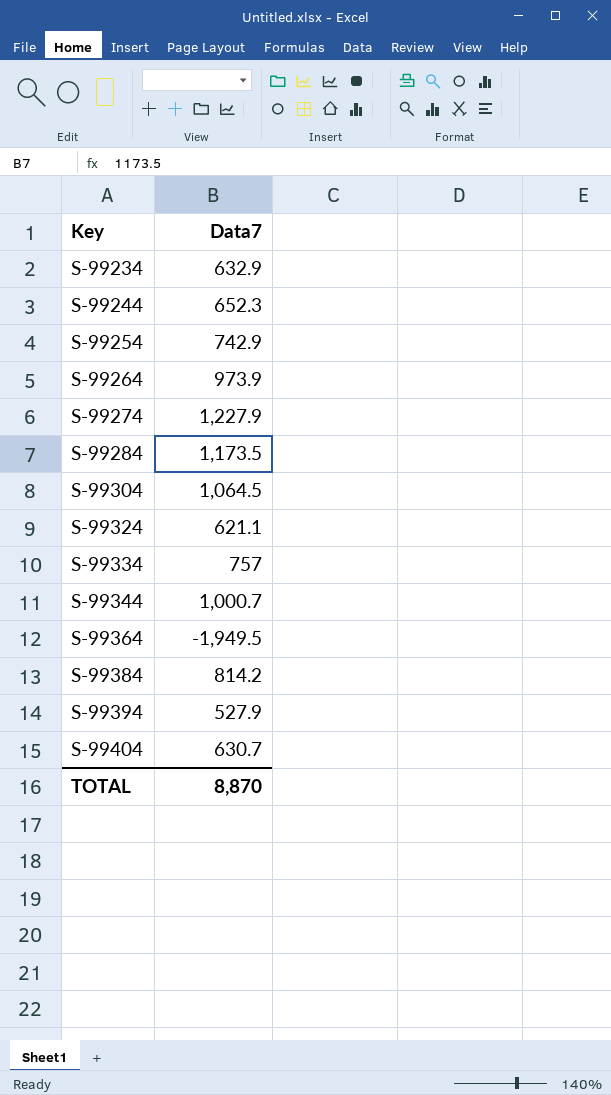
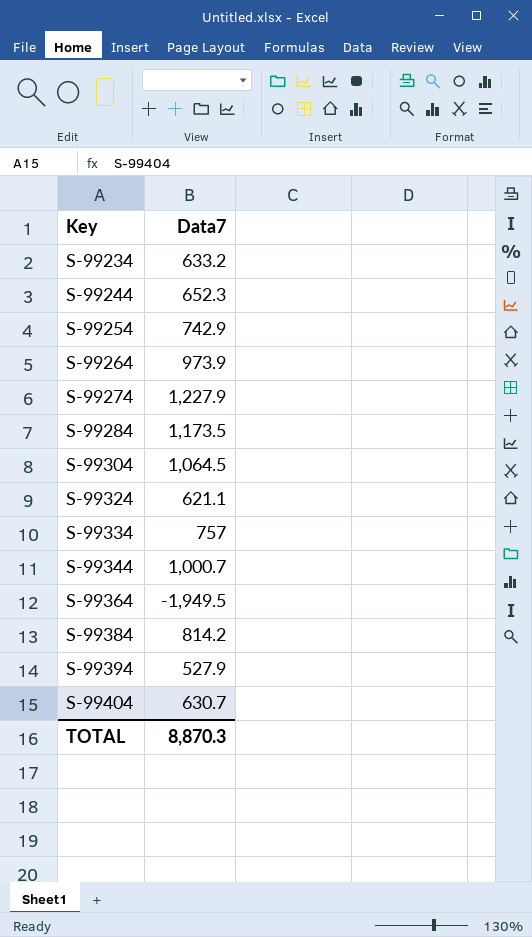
S-99234 | Data7: 632.9 -> 633.2
TOTAL | Data7: 8,870 -> 8,870.3

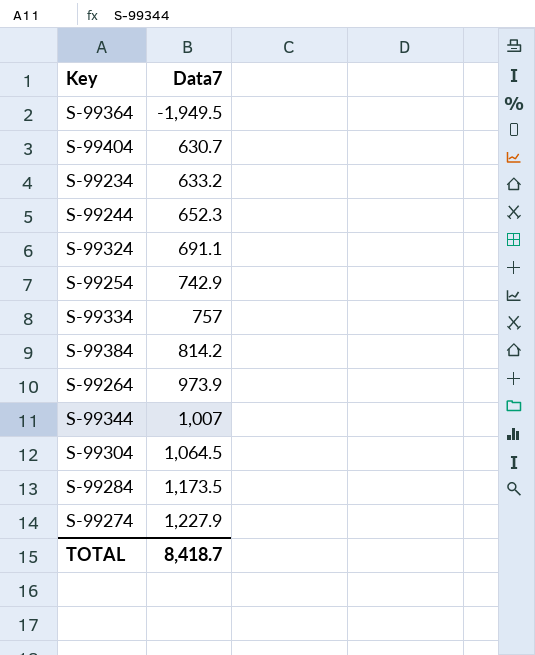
row order: Key ascending -> Data7 ascending
row S-99394: 527.9 -> none
S-99324 | Data7: 621.1 -> 691.1
S-99344 | Data7: 1,000.7 -> 1,007
TOTAL | Data7: 8,870.3 -> 8,418.7

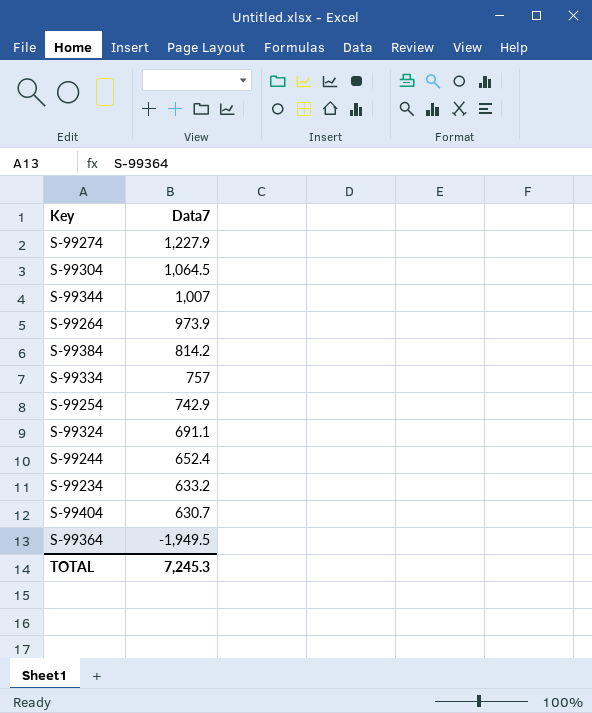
row order: Data7 ascending -> Data7 descending
row S-99284: 1,173.5 -> none
S-99244 | Data7: 652.3 -> 652.4
TOTAL | Data7: 8,418.7 -> 7,245.3

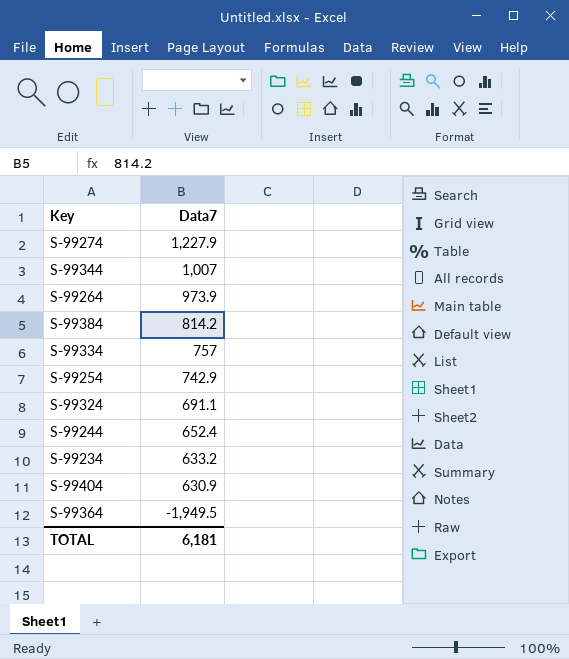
row S-99304: 1,064.5 -> none
S-99404 | Data7: 630.7 -> 630.9
TOTAL | Data7: 7,245.3 -> 6,181

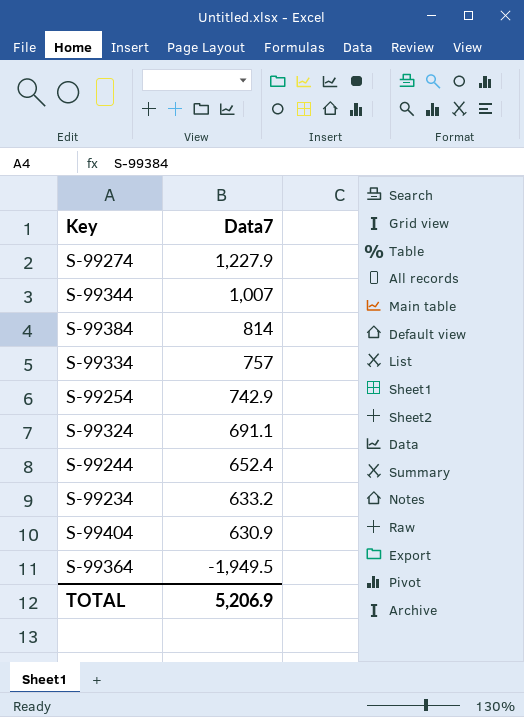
row S-99264: 973.9 -> none
S-99384 | Data7: 814.2 -> 814
TOTAL | Data7: 6,181 -> 5,206.9

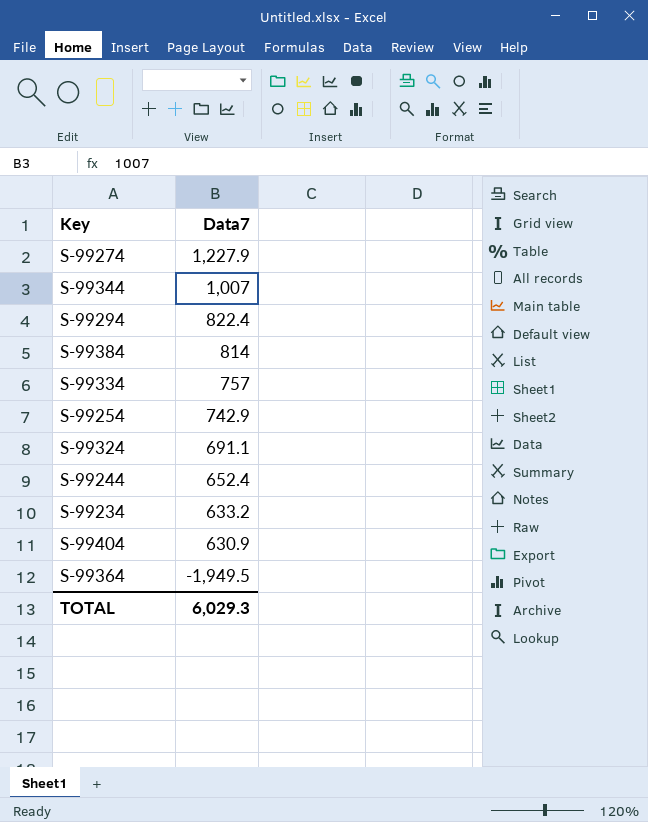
row S-99294: none -> 822.4
TOTAL | Data7: 5,206.9 -> 6,029.3

